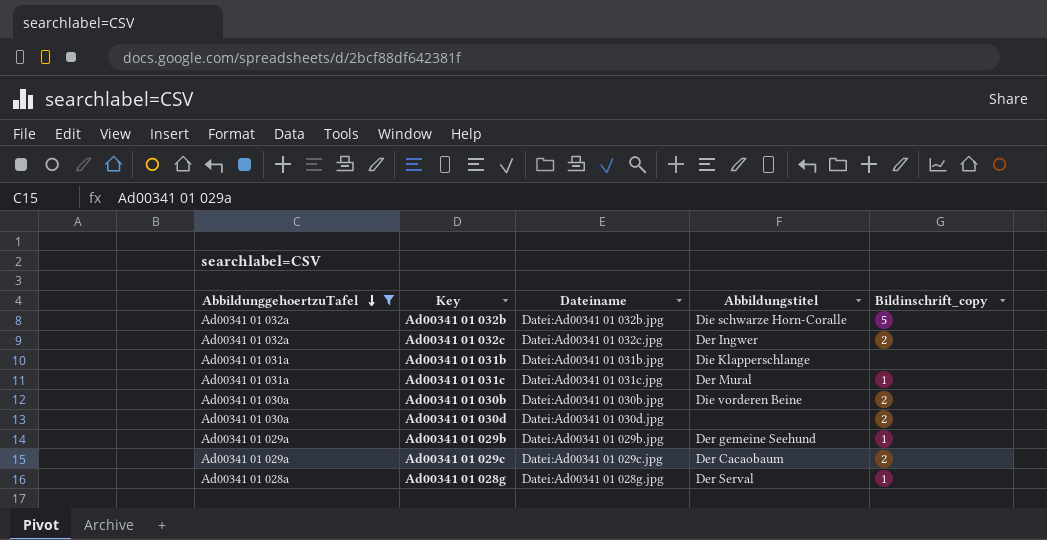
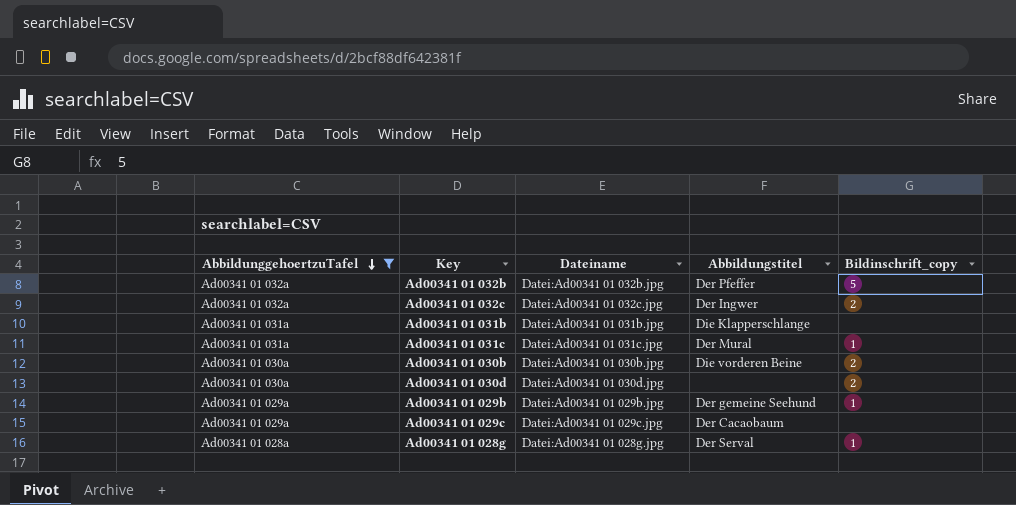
Ad00341 01 032b | Abbildungstitel: Die schwarze Horn-Coralle -> Der Pfeffer
Ad00341 01 029c | Bildinschrift_copy: 2 -> none

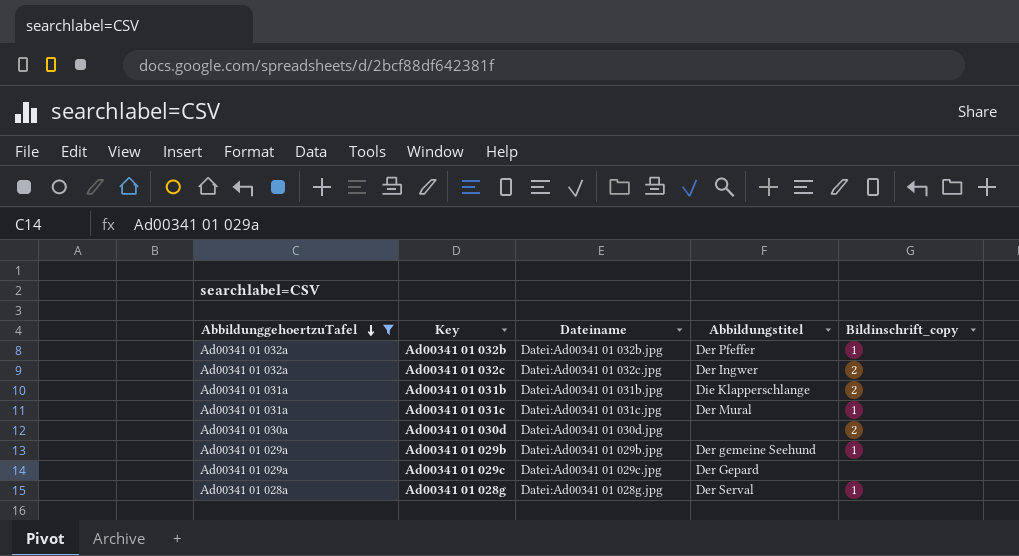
row Ad00341 01 030b: Ad00341 01 030a | Datei:Ad00341 01 030b.jpg | Die vorderen Beine | 2 -> none
Ad00341 01 032b | Bildinschrift_copy: 5 -> 1
Ad00341 01 031b | Bildinschrift_copy: none -> 2
Ad00341 01 029c | Abbildungstitel: Der Cacaobaum -> Der Gepard

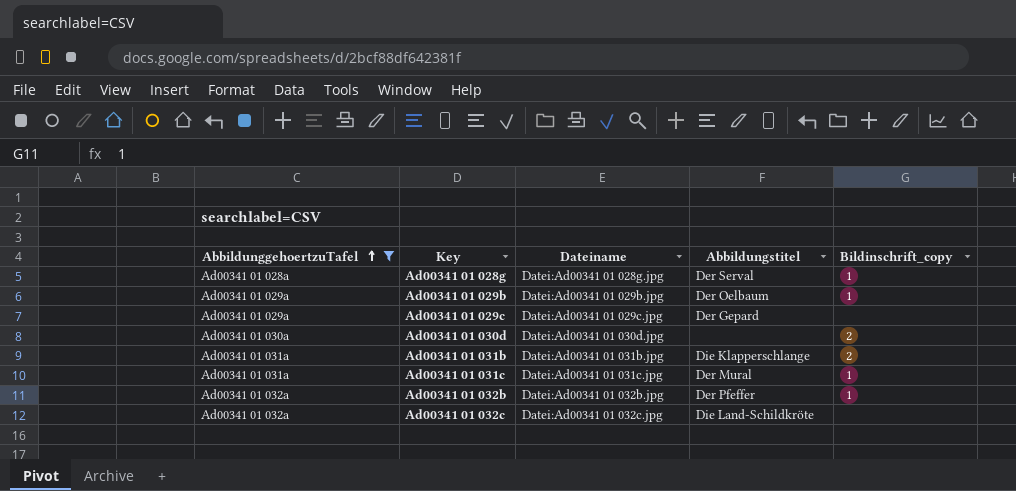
row order: AbbildunggehoertzuTafel descending -> AbbildunggehoertzuTafel ascending
Ad00341 01 029b | Abbildungstitel: Der gemeine Seehund -> Der Oelbaum
Ad00341 01 032c | Abbildungstitel: Der Ingwer -> Die Land-Schildkröte
Ad00341 01 032c | Bildinschrift_copy: 2 -> none

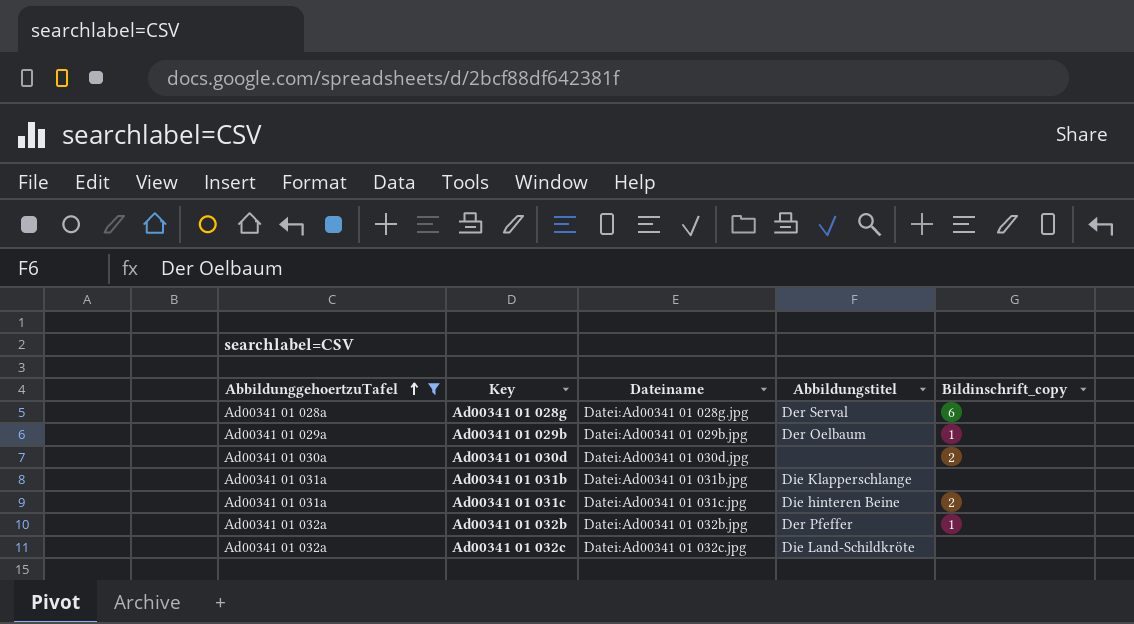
row Ad00341 01 029c: Ad00341 01 029a | Datei:Ad00341 01 029c.jpg | Der Gepard | none -> none
Ad00341 01 028g | Bildinschrift_copy: 1 -> 6
Ad00341 01 031b | Bildinschrift_copy: 2 -> none
Ad00341 01 031c | Abbildungstitel: Der Mural -> Die hinteren Beine
Ad00341 01 031c | Bildinschrift_copy: 1 -> 2

